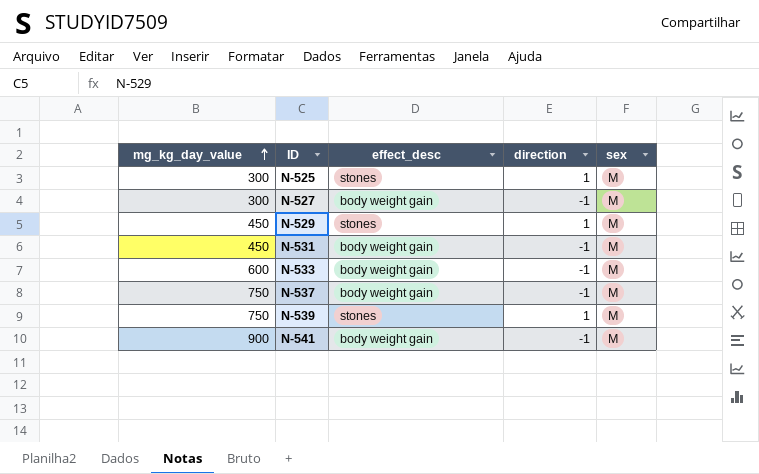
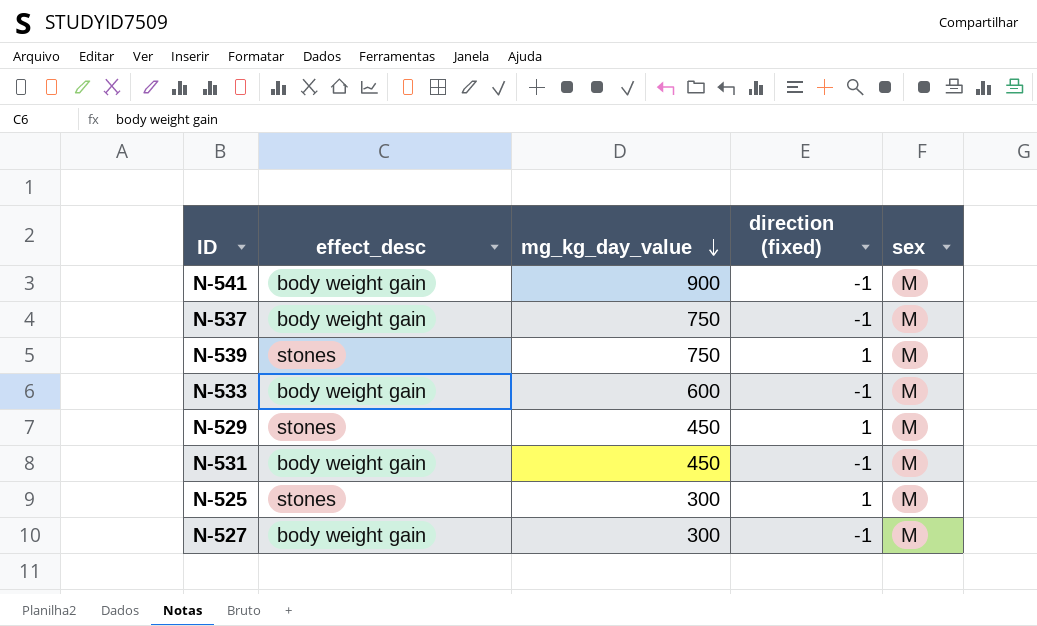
row order: mg_kg_day_value ascending -> mg_kg_day_value descending
column mg_kg_day_value | position: 1 -> 3
column name: direction -> direction (fixed)

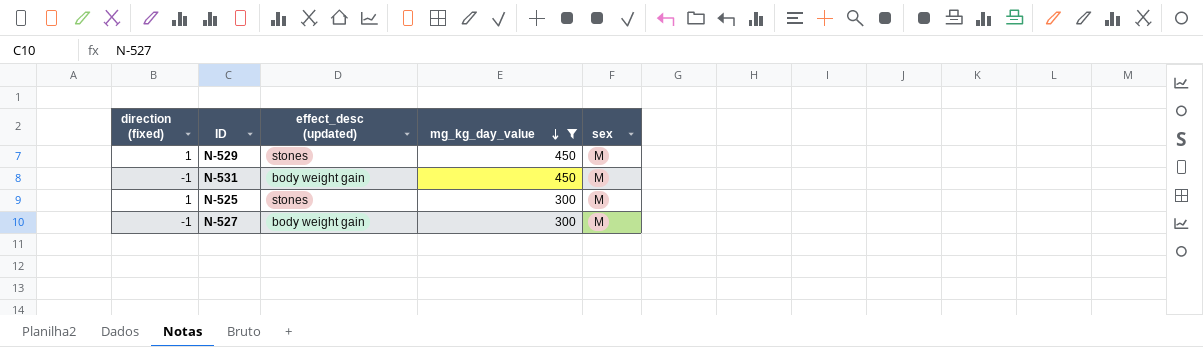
filter: none -> mg_kg_day_value <= 450
column direction (fixed) | position: 4 -> 1
column name: effect_desc -> effect_desc (updated)

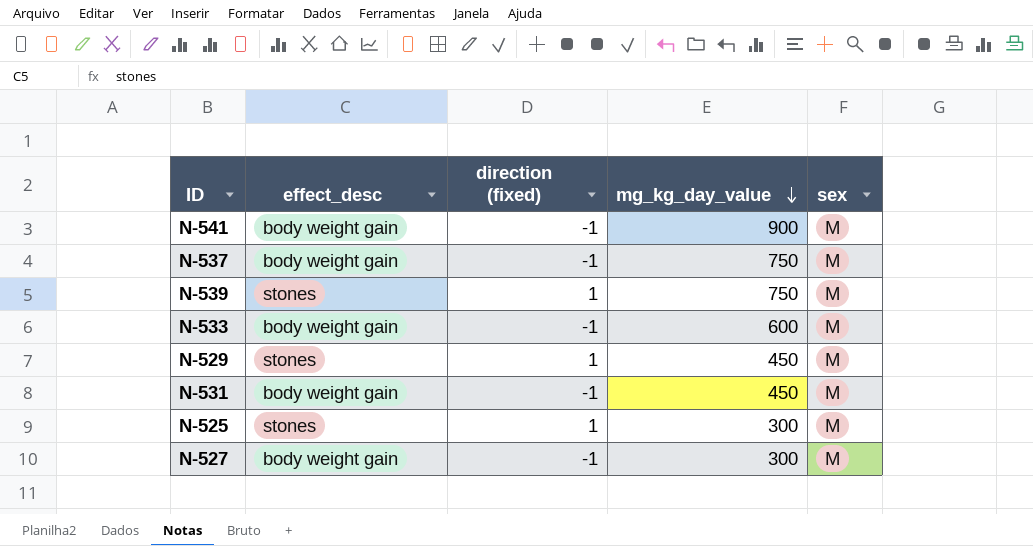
filter: mg_kg_day_value <= 450 -> none
column name: effect_desc (updated) -> effect_desc
column direction (fixed) | position: 1 -> 3

